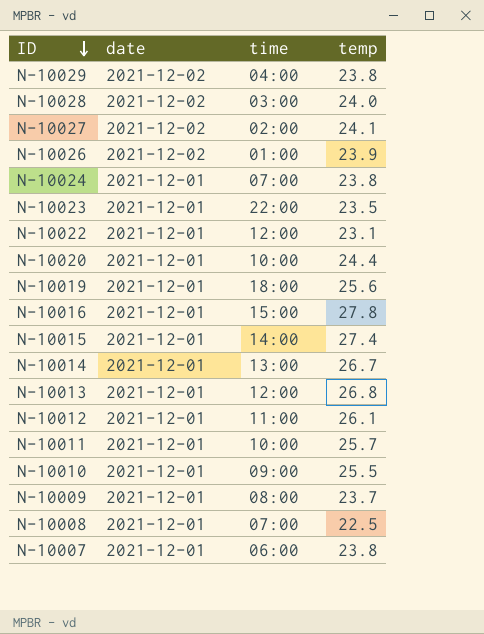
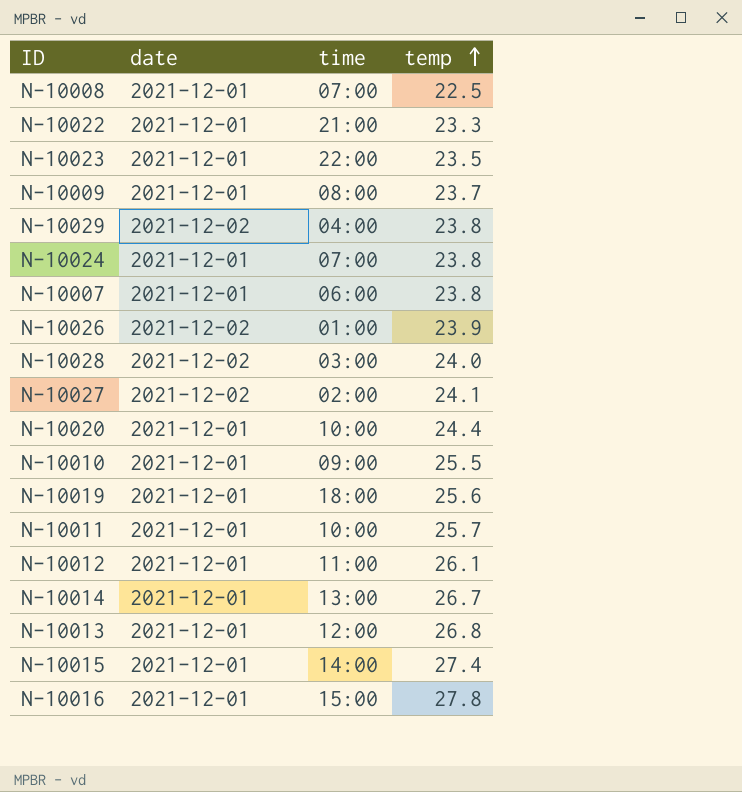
row order: ID descending -> temp ascending
N-10022 | time: 12:00 -> 21:00
N-10022 | temp: 23.1 -> 23.3

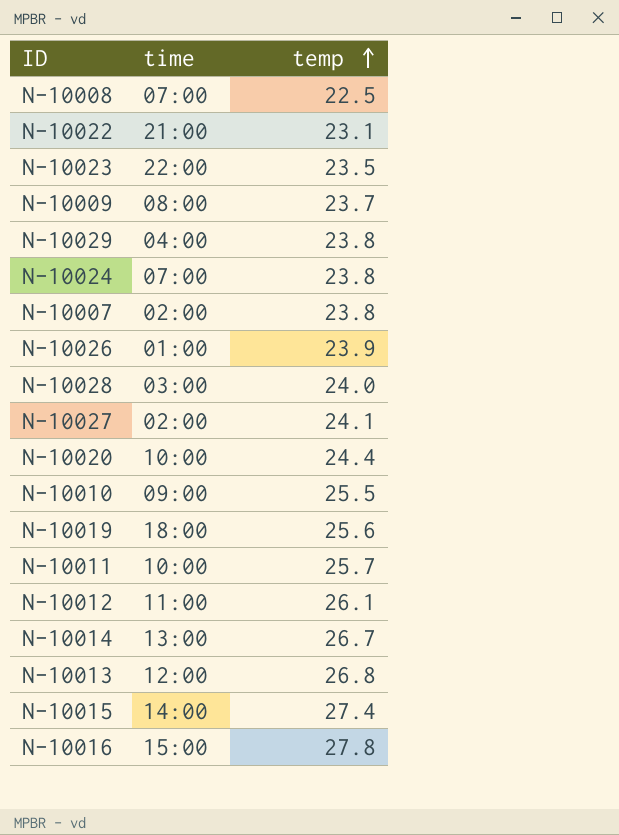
column date | position: 2 -> none
N-10022 | temp: 23.3 -> 23.1
N-10007 | time: 06:00 -> 02:00

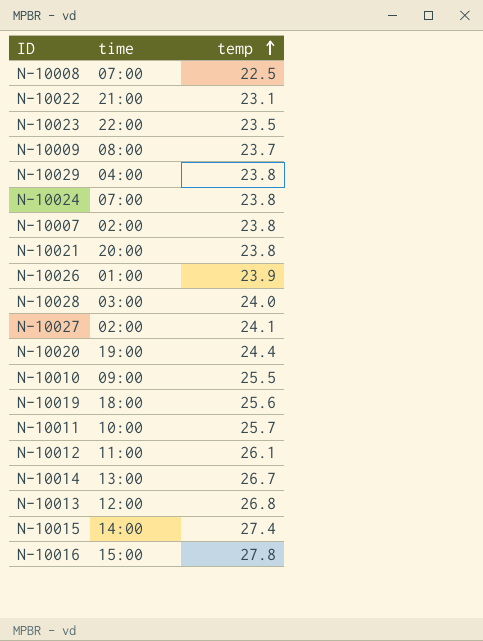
row N-10021: none -> 20:00 | 23.8
N-10020 | time: 10:00 -> 19:00

